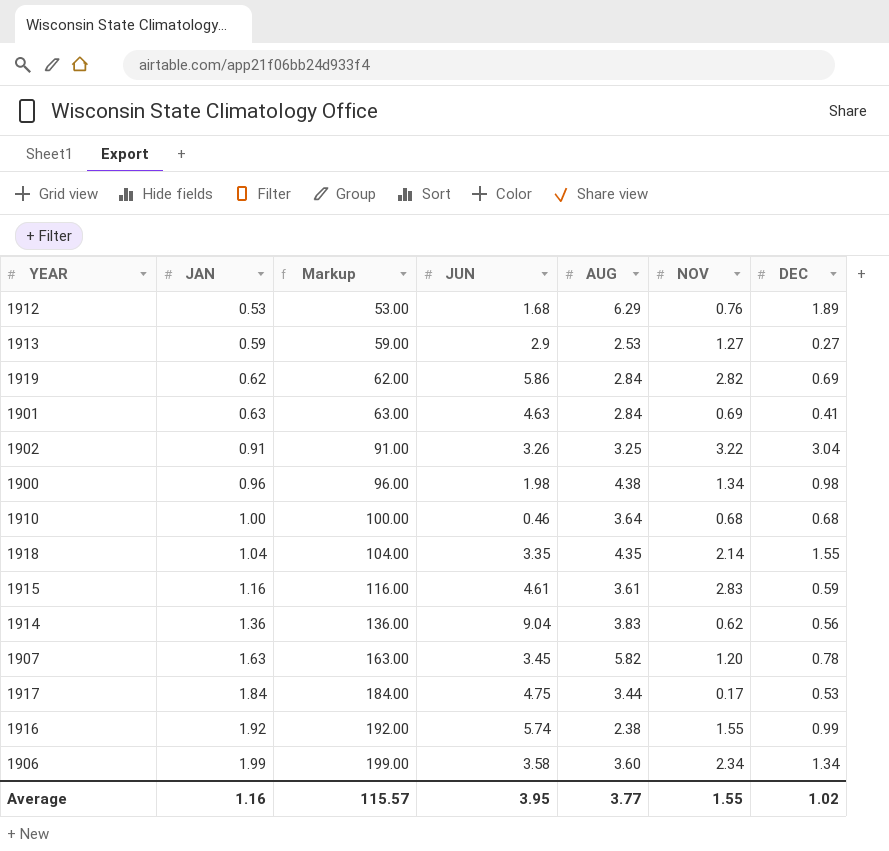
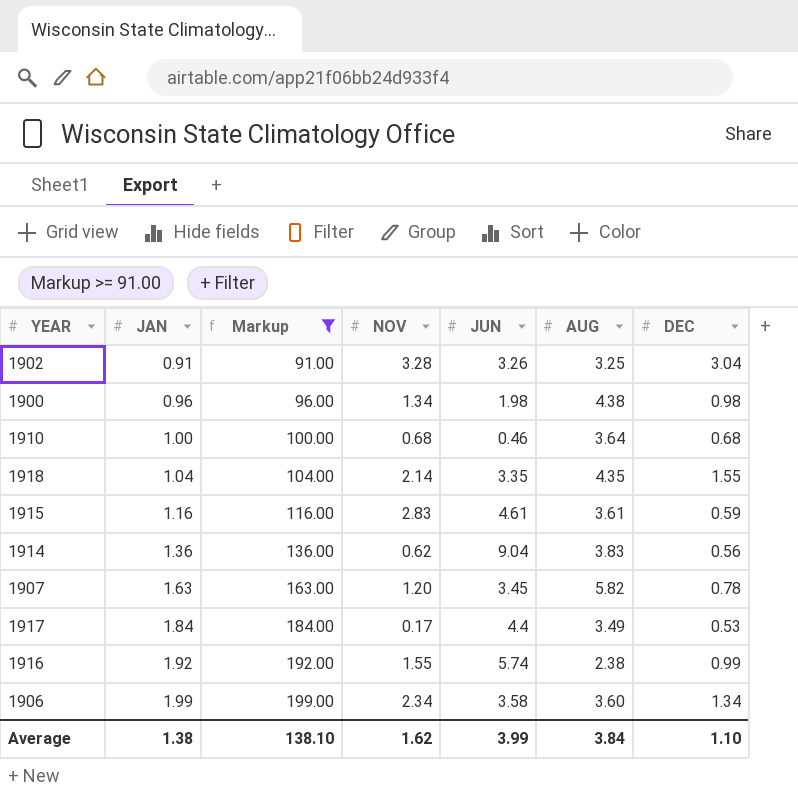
filter: none -> Markup >= 91.00
column NOV | position: 6 -> 4
1902 | NOV: 3.22 -> 3.28
1917 | JUN: 4.75 -> 4.4
1917 | AUG: 3.44 -> 3.49
Average | JAN: 1.16 -> 1.38
Average | Markup: 115.57 -> 138.10
Average | NOV: 1.55 -> 1.62
Average | JUN: 3.95 -> 3.99
Average | AUG: 3.77 -> 3.84
Average | DEC: 1.02 -> 1.10

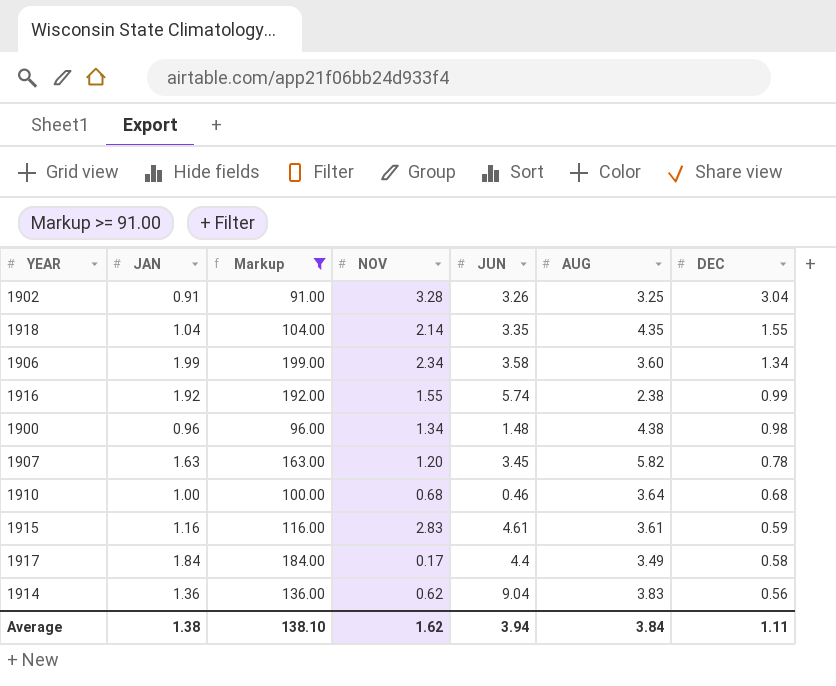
row order: JAN ascending -> DEC descending
1900 | JUN: 1.98 -> 1.48
1917 | DEC: 0.53 -> 0.58
Average | JUN: 3.99 -> 3.94
Average | DEC: 1.10 -> 1.11

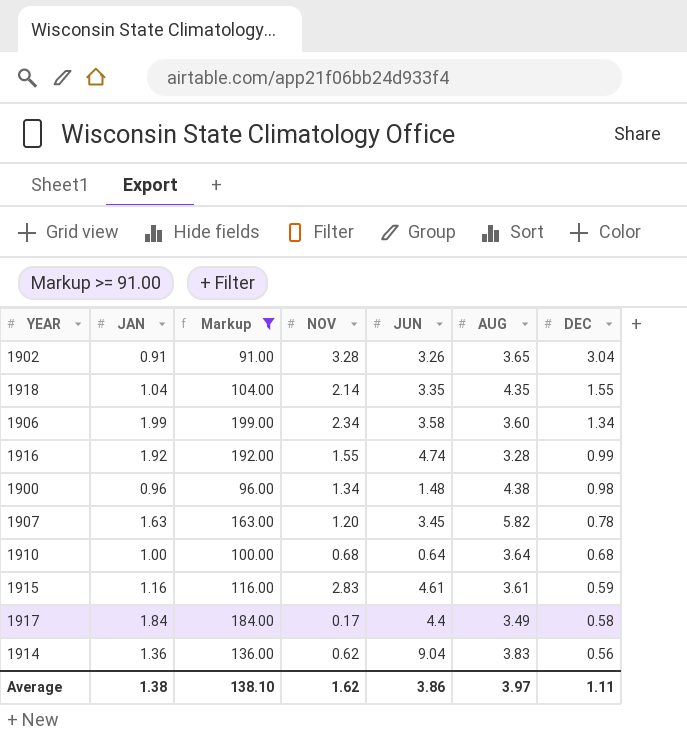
1902 | AUG: 3.25 -> 3.65
1916 | JUN: 5.74 -> 4.74
1916 | AUG: 2.38 -> 3.28
1910 | JUN: 0.46 -> 0.64
Average | JUN: 3.94 -> 3.86
Average | AUG: 3.84 -> 3.97

